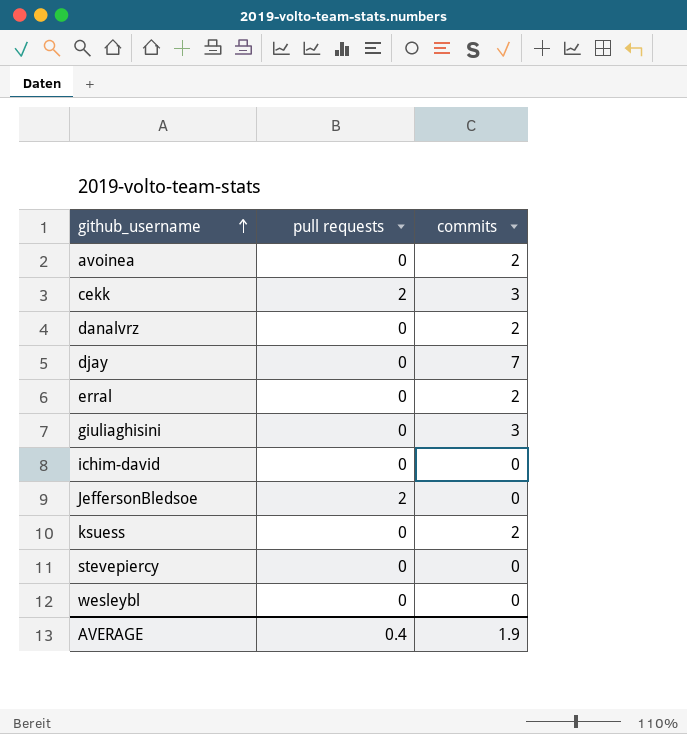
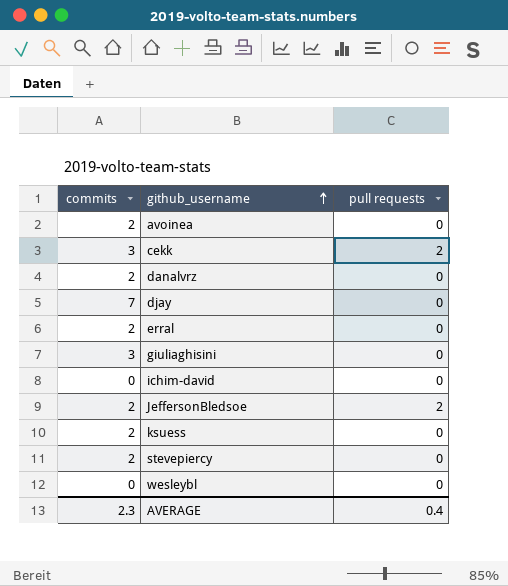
column commits | position: 3 -> 1
JeffersonBledsoe | commits: 0 -> 2
stevepiercy | commits: 0 -> 2
AVERAGE | commits: 1.9 -> 2.3

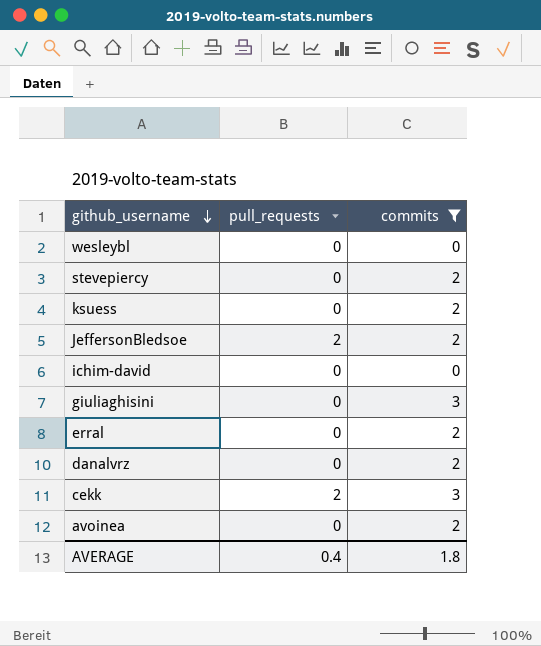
filter: none -> commits != 7
row order: github_username ascending -> github_username descending
column name: pull requests -> pull_requests
column commits | position: 1 -> 3
AVERAGE | commits: 2.3 -> 1.8

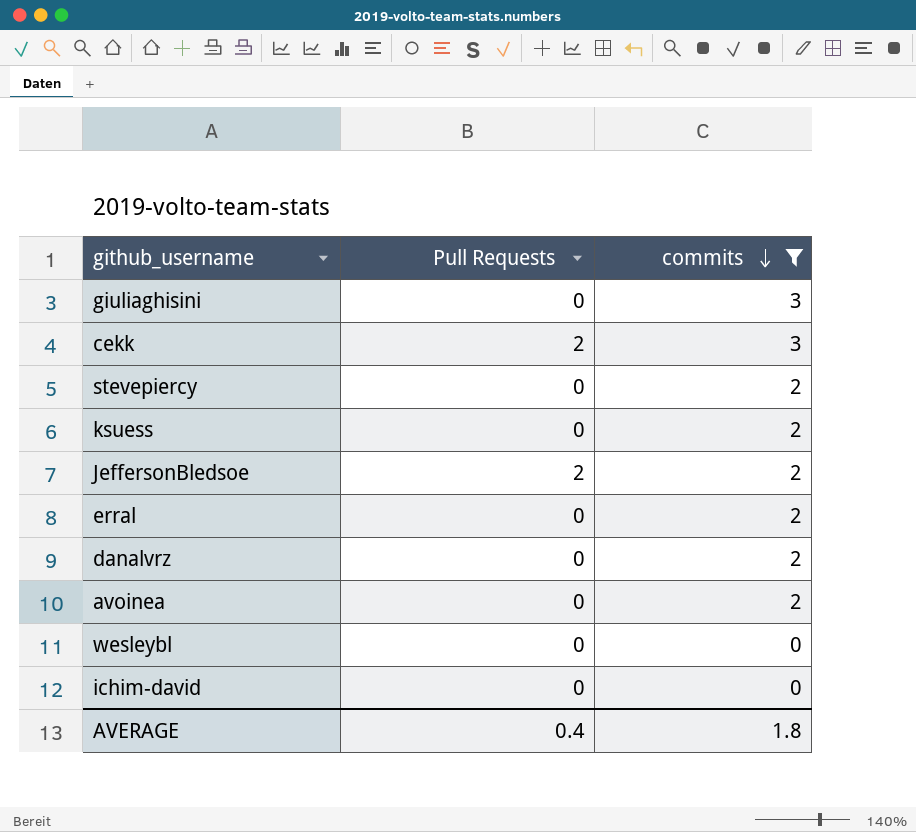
row order: github_username descending -> commits descending
column name: pull_requests -> Pull Requests

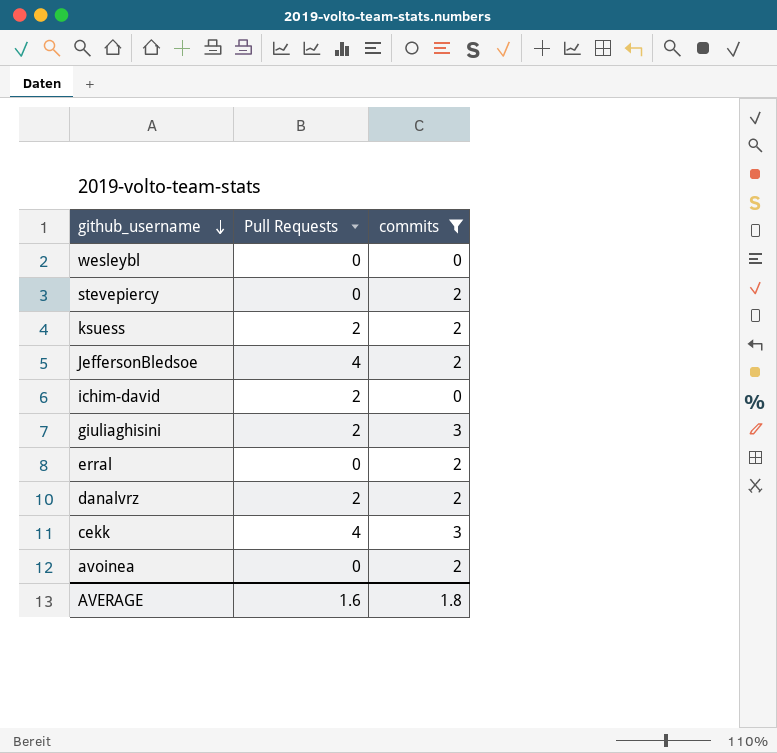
row order: commits descending -> github_username descending
ksuess | Pull Requests: 0 -> 2
JeffersonBledsoe | Pull Requests: 2 -> 4
ichim-david | Pull Requests: 0 -> 2
giuliaghisini | Pull Requests: 0 -> 2
danalvrz | Pull Requests: 0 -> 2
cekk | Pull Requests: 2 -> 4
AVERAGE | Pull Requests: 0.4 -> 1.6

